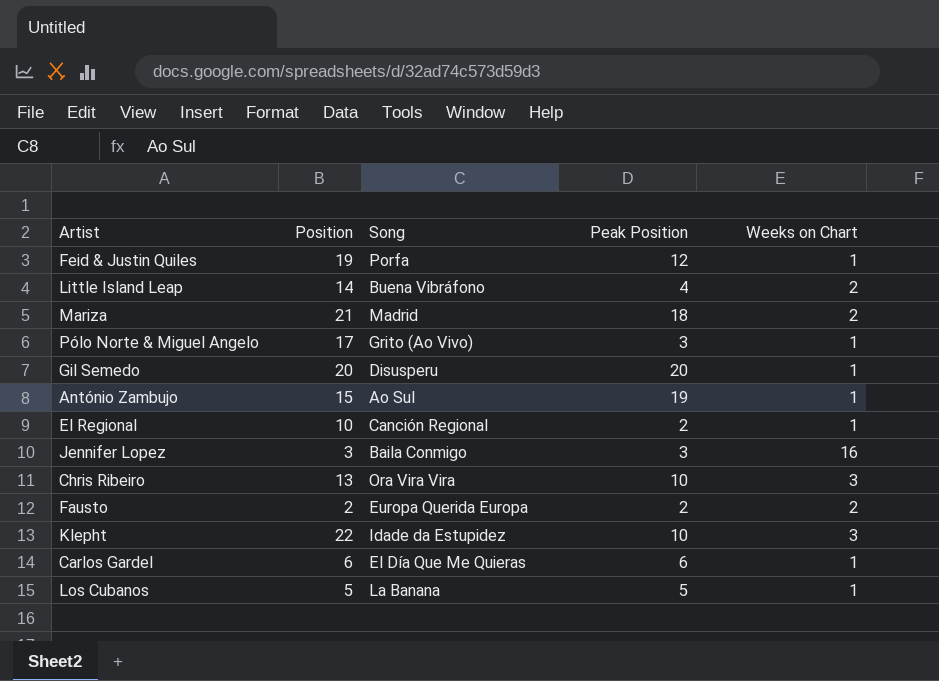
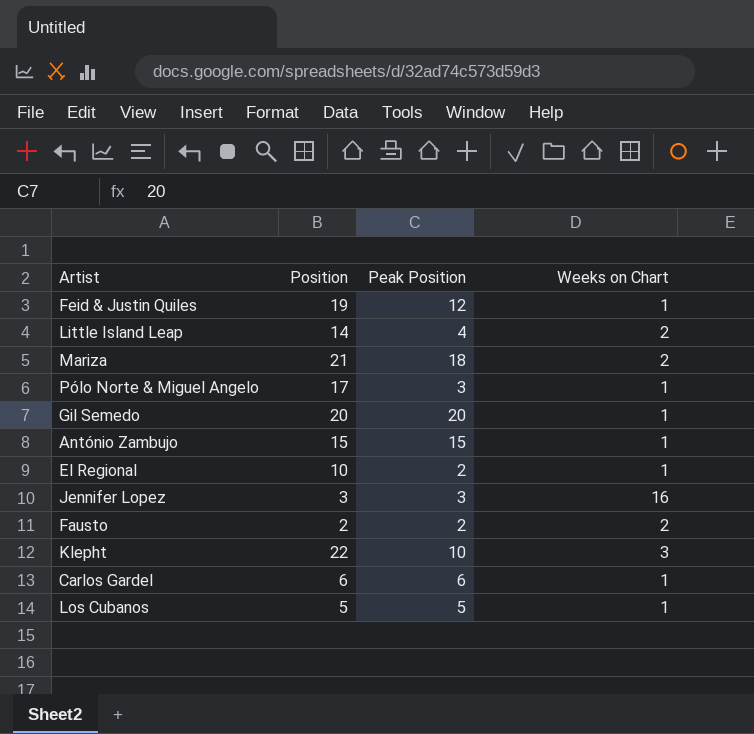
column Song | position: 3 -> none
row Chris Ribeiro: 13 | Ora Vira Vira | 10 | 3 -> none
António Zambujo | Peak Position: 19 -> 15

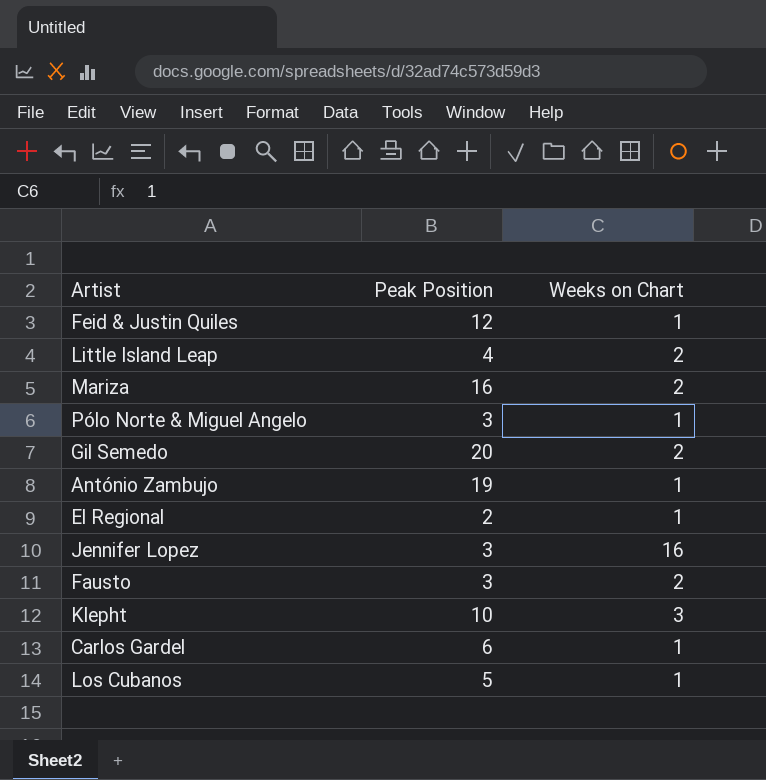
column Position | position: 2 -> none
Mariza | Peak Position: 18 -> 16
Gil Semedo | Weeks on Chart: 1 -> 2
António Zambujo | Peak Position: 15 -> 19
Fausto | Peak Position: 2 -> 3

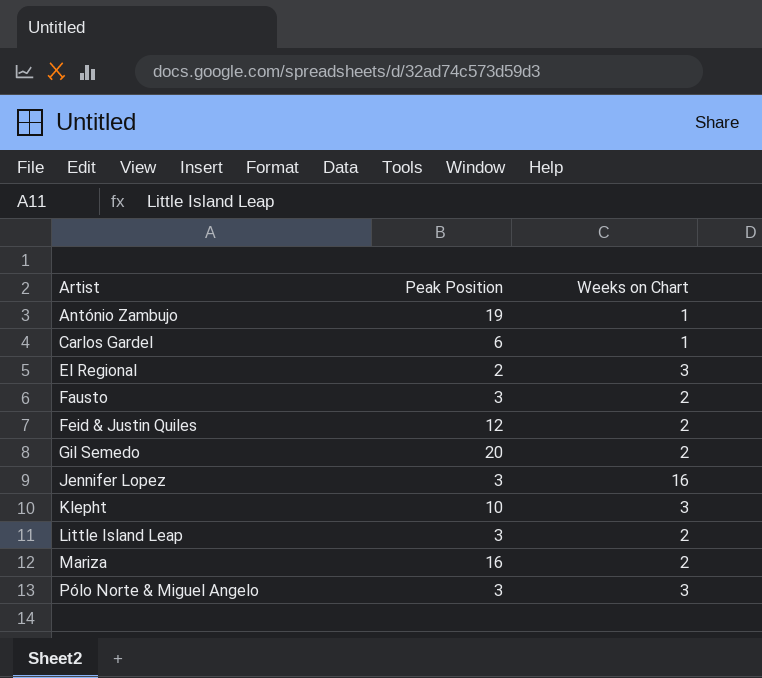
row order: none -> Artist ascending
row Los Cubanos: 5 | 1 -> none
El Regional | Weeks on Chart: 1 -> 3
Feid & Justin Quiles | Weeks on Chart: 1 -> 2
Little Island Leap | Peak Position: 4 -> 3
Pólo Norte & Miguel Angelo | Weeks on Chart: 1 -> 3

